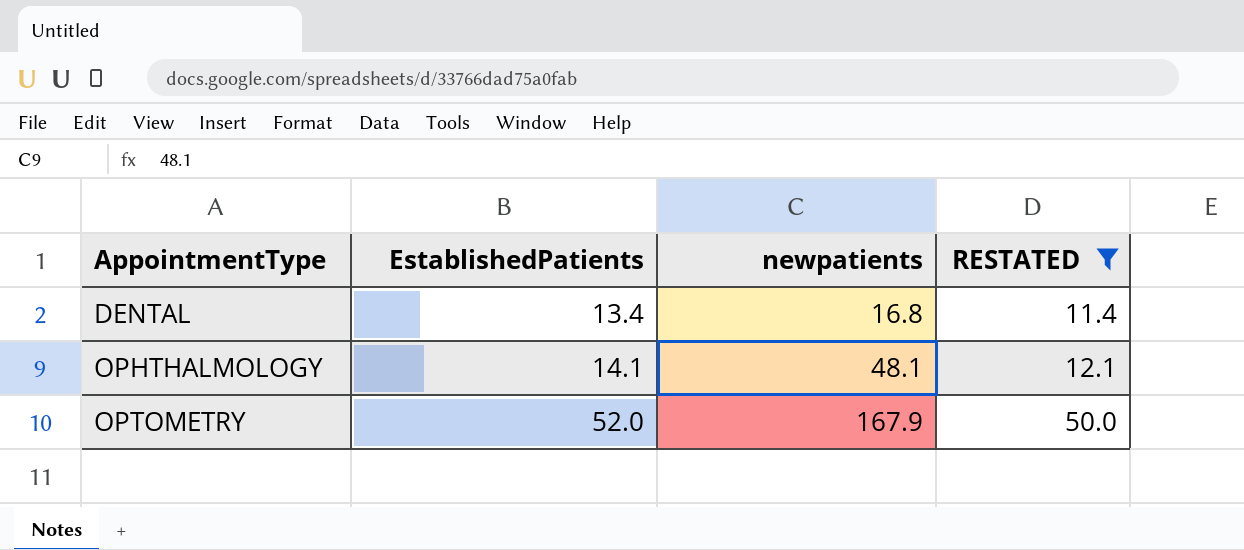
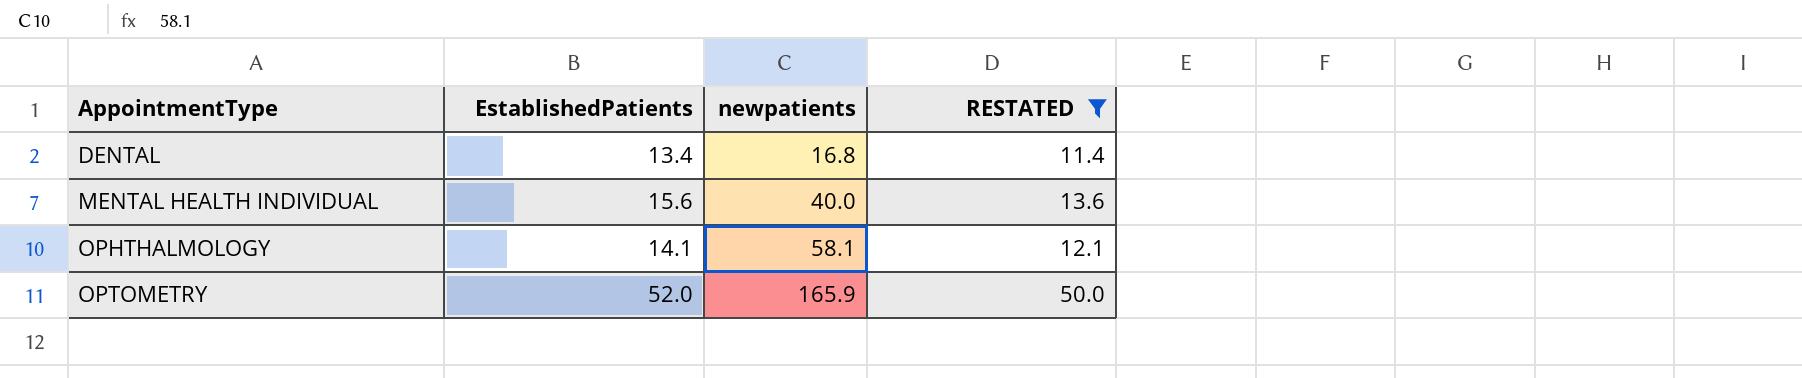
row MENTAL HEALTH INDIVIDUAL: none -> 15.6 | 40.0 | 13.6
OPHTHALMOLOGY | newpatients: 48.1 -> 58.1
OPTOMETRY | newpatients: 167.9 -> 165.9

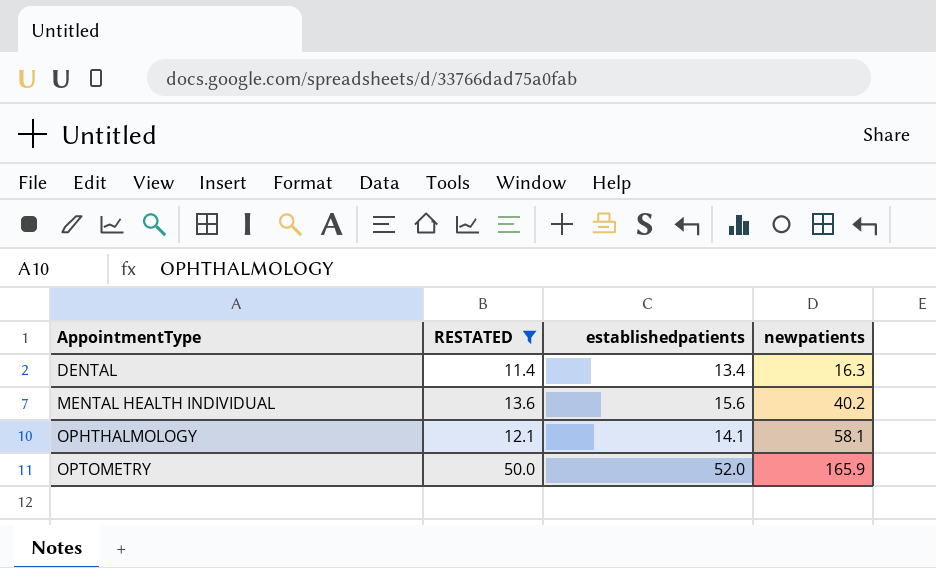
column RESTATED | position: 4 -> 2
column name: EstablishedPatients -> establishedpatients
DENTAL | newpatients: 16.8 -> 16.3
MENTAL HEALTH INDIVIDUAL | newpatients: 40.0 -> 40.2

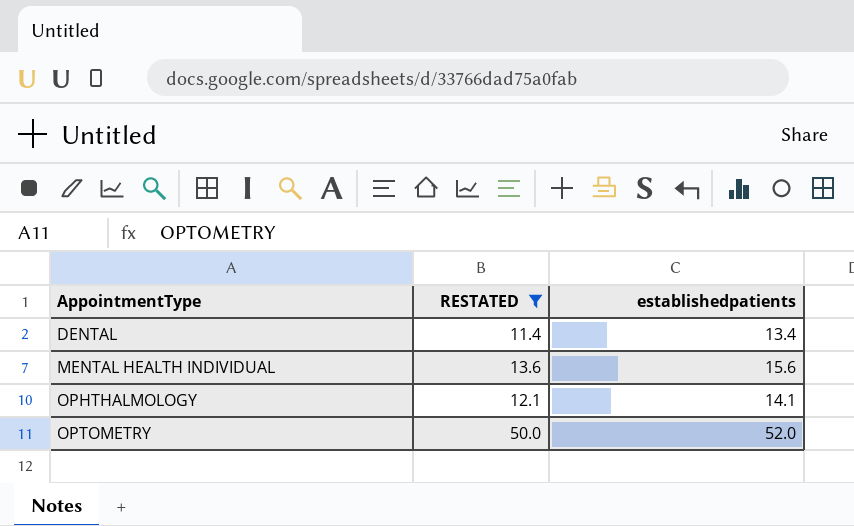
column newpatients | position: 4 -> none

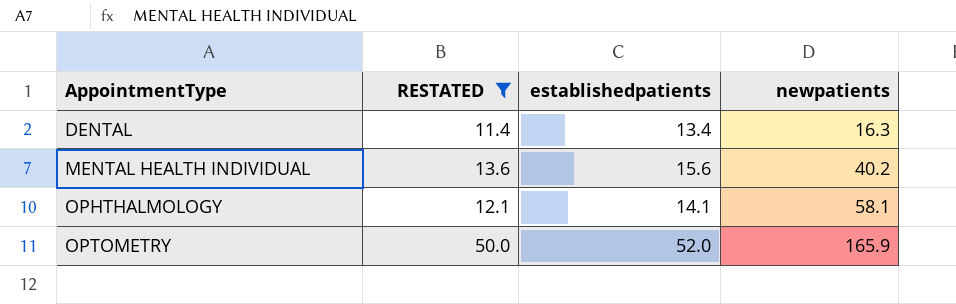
column newpatients | position: none -> 4

